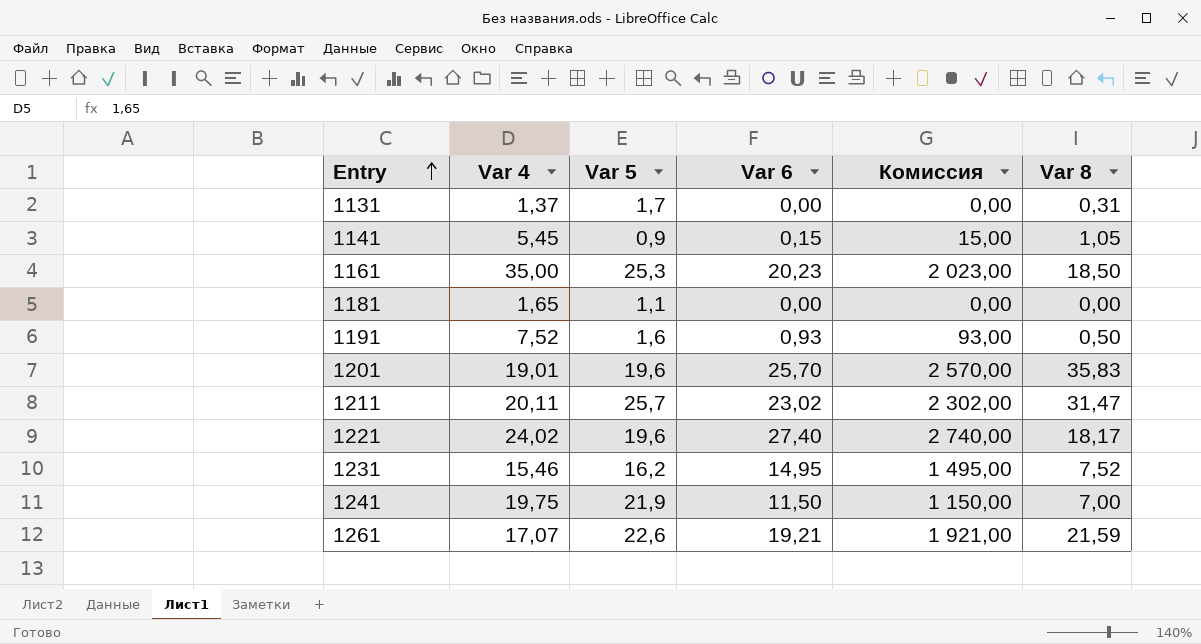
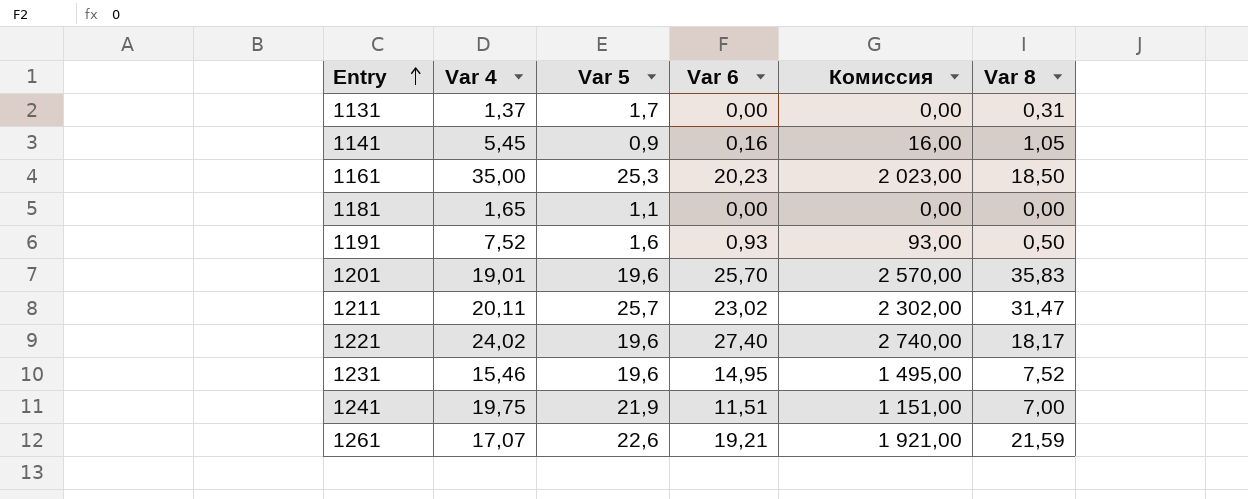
1141 | Var 6: 0,15 -> 0,16
1141 | Комиссия: 15,00 -> 16,00
1231 | Var 5: 16,2 -> 19,6
1241 | Var 6: 11,50 -> 11,51
1241 | Комиссия: 1 150,00 -> 1 151,00

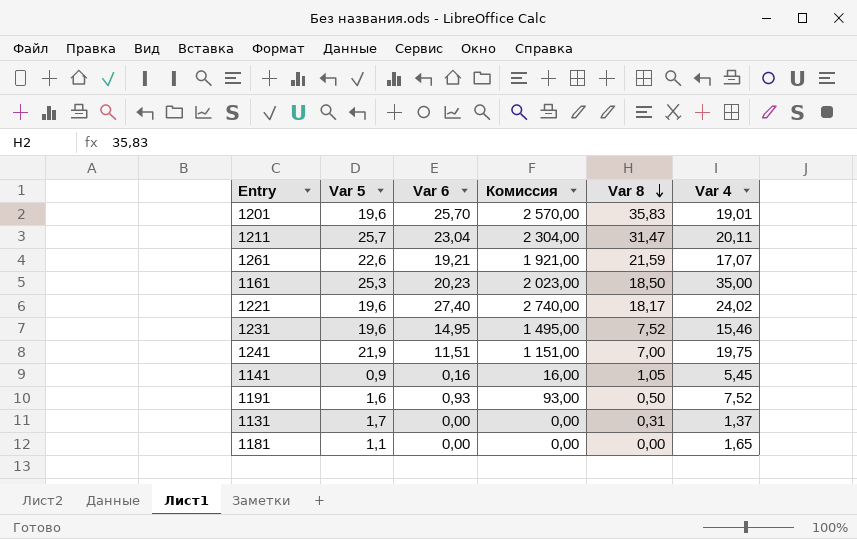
row order: Entry ascending -> Var 8 descending
column Var 4 | position: 2 -> 6
1211 | Var 6: 23,02 -> 23,04
1211 | Комиссия: 2 302,00 -> 2 304,00

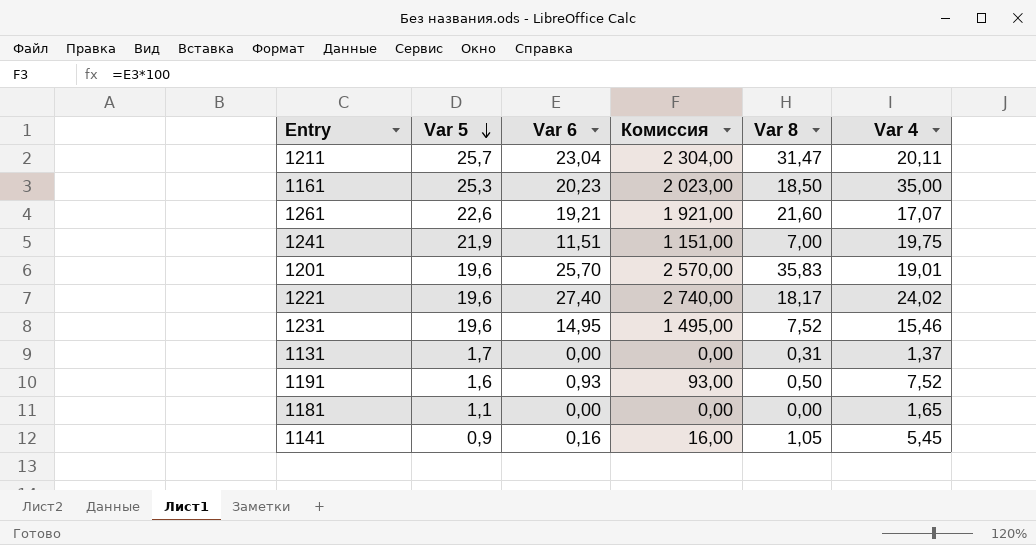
row order: Var 8 descending -> Var 5 descending
1261 | Var 8: 21,59 -> 21,60

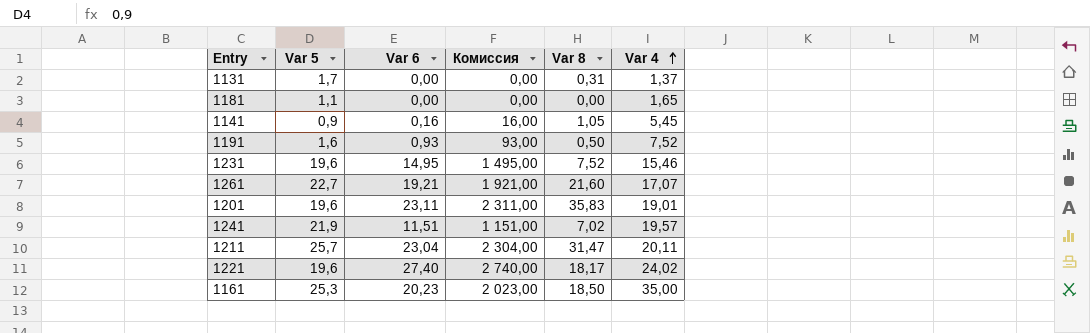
row order: Var 5 descending -> Var 4 ascending
1261 | Var 5: 22,6 -> 22,7
1201 | Var 6: 25,70 -> 23,11
1201 | Комиссия: 2 570,00 -> 2 311,00
1241 | Var 8: 7,00 -> 7,02
1241 | Var 4: 19,75 -> 19,57

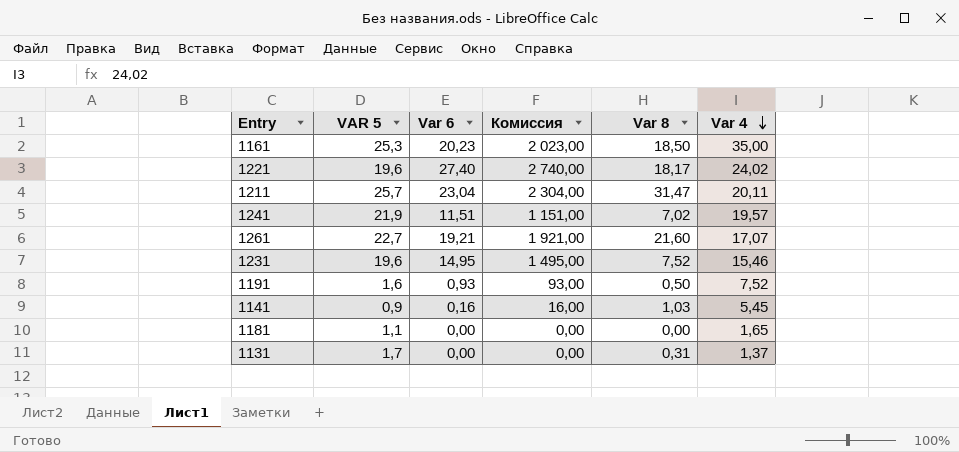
row order: Var 4 ascending -> Var 4 descending
column name: Var 5 -> VAR 5
row 1201: 19,6 | 23,11 | 2 311,00 | 35,83 | 19,01 -> none
1141 | Var 8: 1,05 -> 1,03

